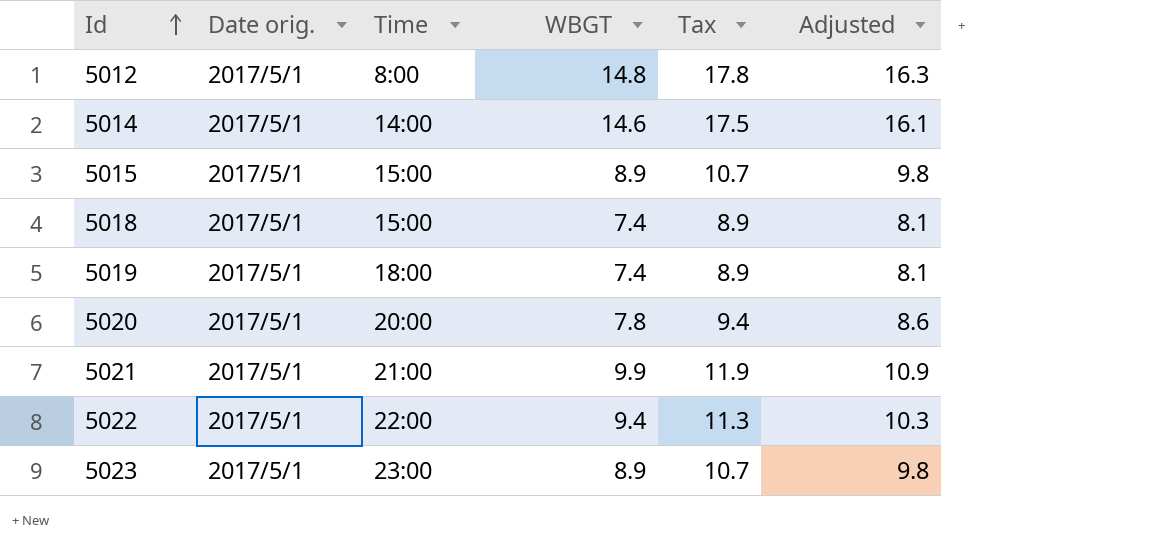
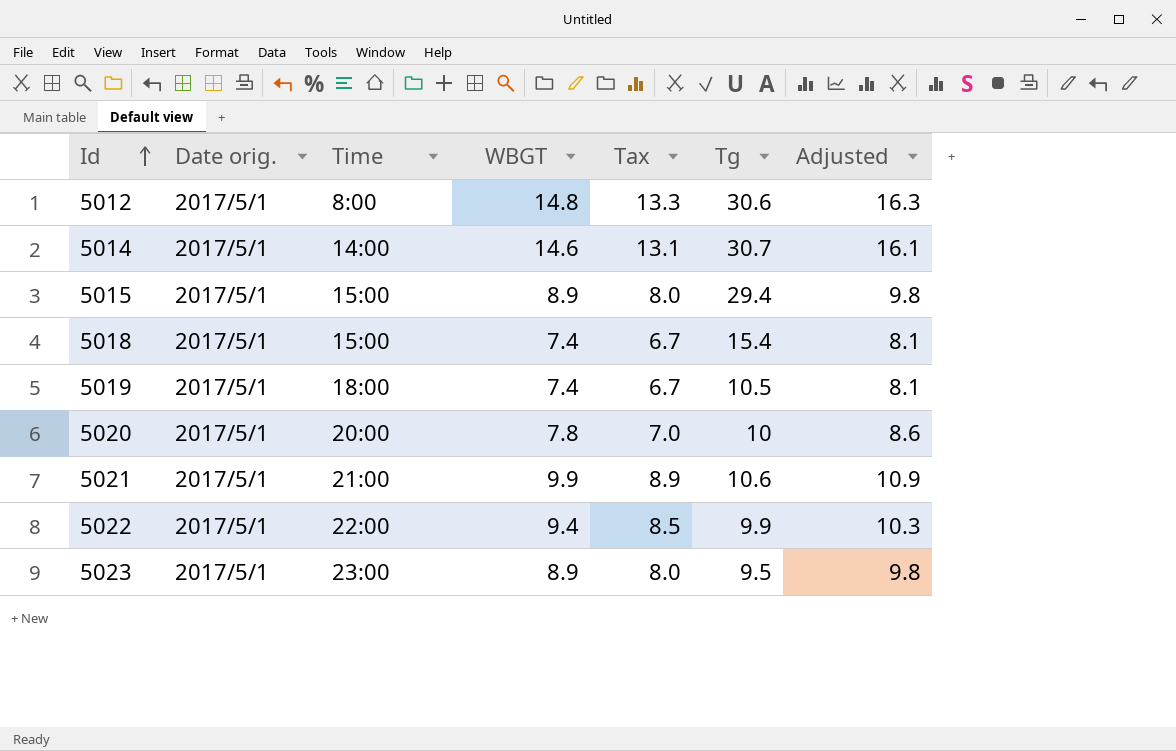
column Tax | formula: [WBGT] * 1.2 -> [WBGT] * 0.9
column Tg | position: none -> 6

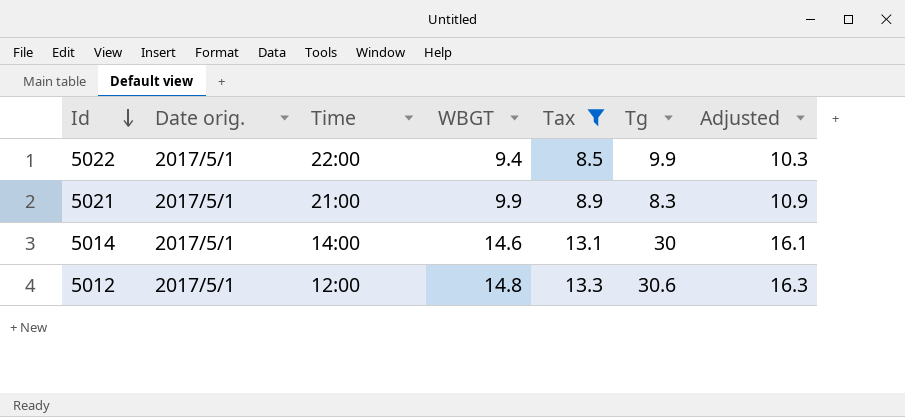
filter: none -> Tax >= 8.5
row order: Id ascending -> Id descending
5021 | Tg: 10.6 -> 8.3
5014 | Tg: 30.7 -> 30
5012 | Time: 8:00 -> 12:00

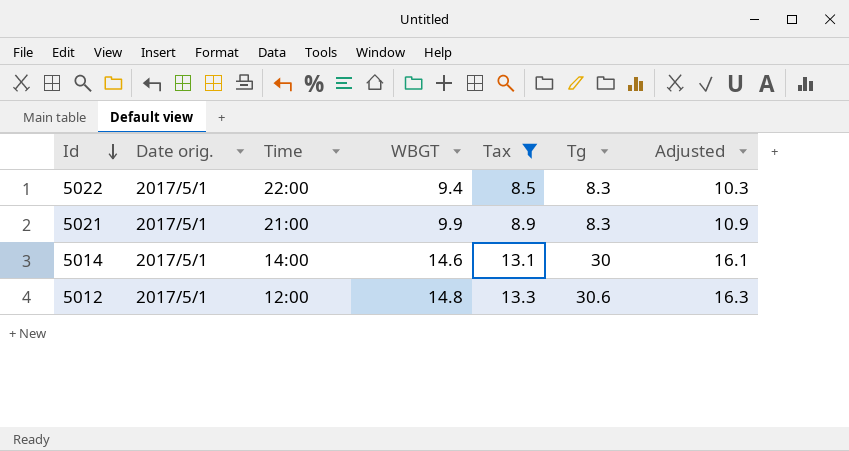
5022 | Tg: 9.9 -> 8.3

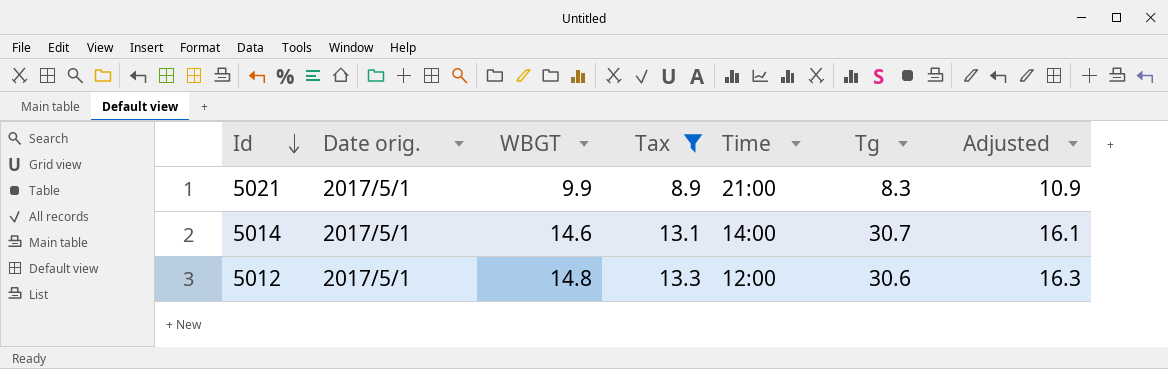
column Time | position: 3 -> 5
row 5022: 2017/5/1 | 22:00 | 9.4 | 8.5 | 8.3 | 10.3 -> none
5014 | Tg: 30 -> 30.7

